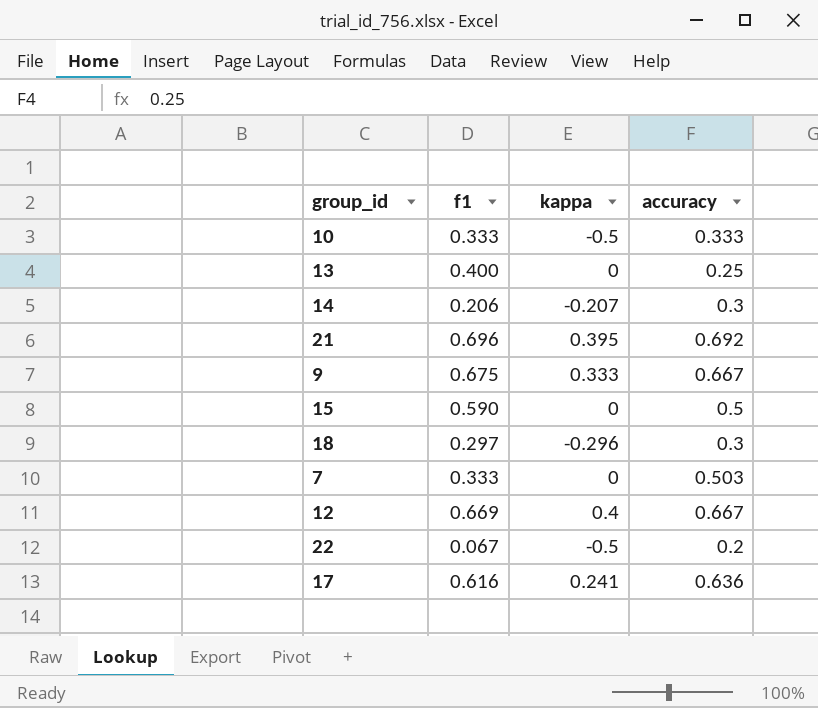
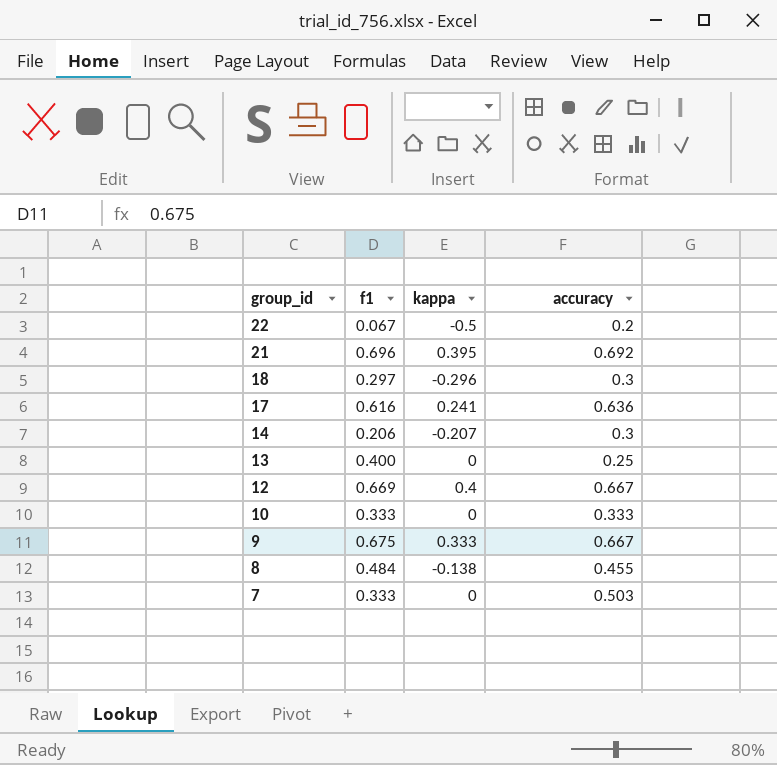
row order: none -> group_id descending
row 15: 0.590 | 0 | 0.5 -> none
10 | kappa: -0.5 -> 0
row 8: none -> 0.484 | -0.138 | 0.455

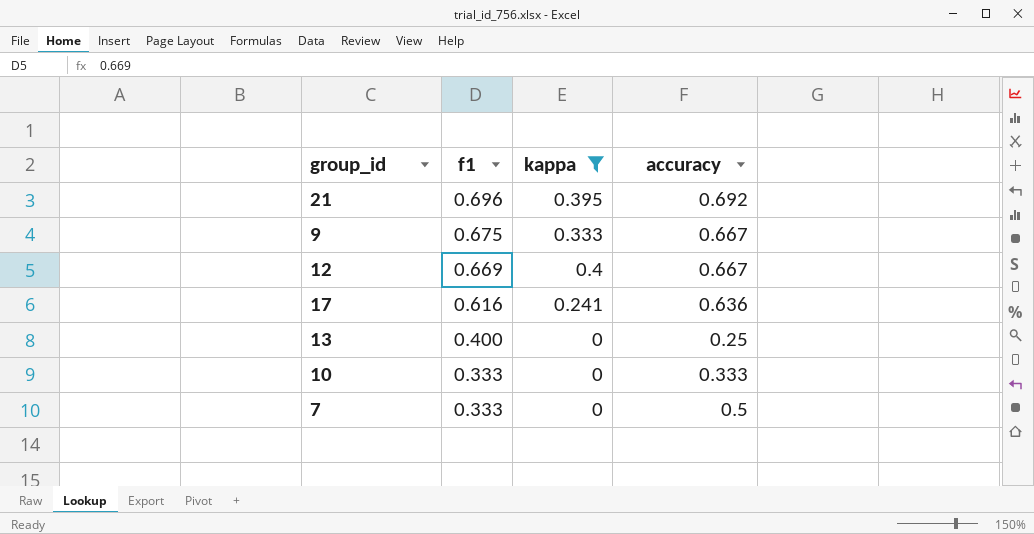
filter: none -> kappa >= 0
row order: group_id descending -> f1 descending
7 | accuracy: 0.503 -> 0.5

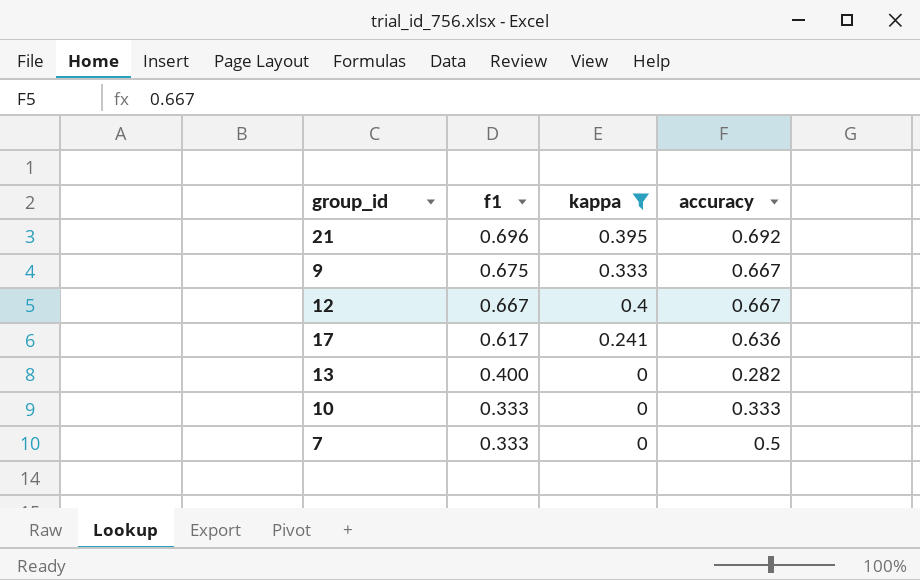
12 | f1: 0.669 -> 0.667
17 | f1: 0.616 -> 0.617
13 | accuracy: 0.25 -> 0.282

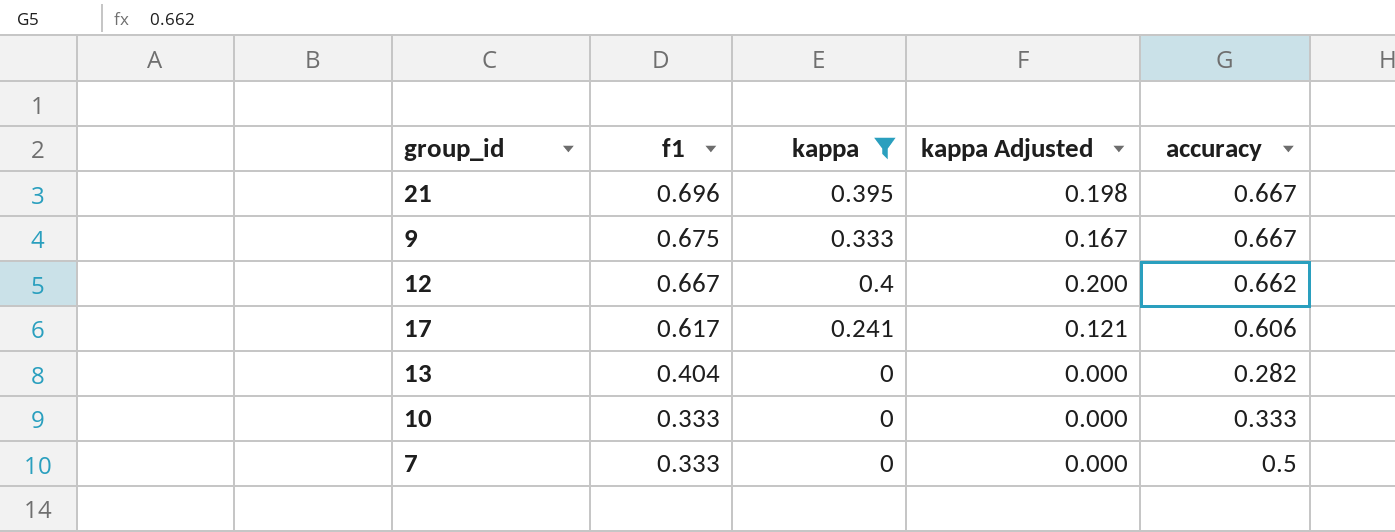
column kappa Adjusted | formula: none -> [kappa] * 0.5
21 | accuracy: 0.692 -> 0.667
12 | accuracy: 0.667 -> 0.662
17 | accuracy: 0.636 -> 0.606
13 | f1: 0.400 -> 0.404

